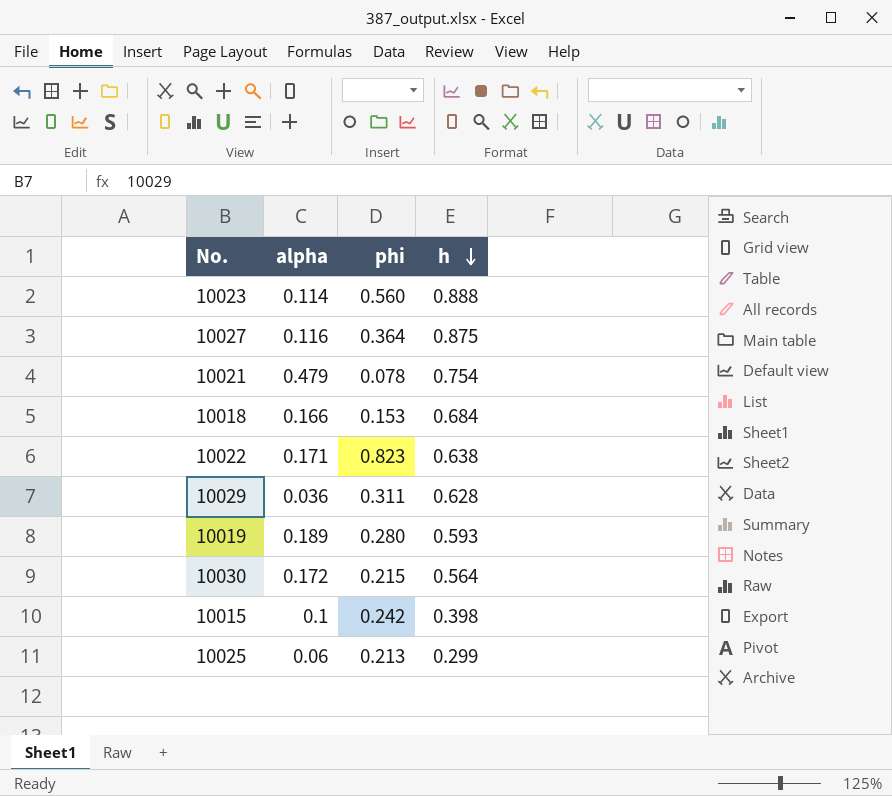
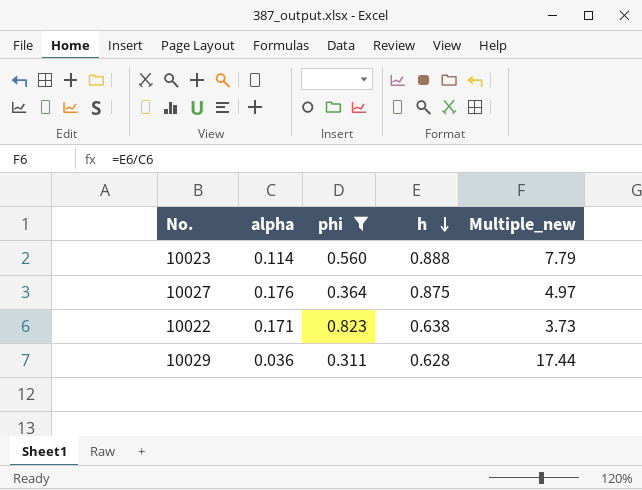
filter: none -> phi >= 0.311
column Multiple_new | formula: none -> [h] / [alpha]
10027 | alpha: 0.116 -> 0.176

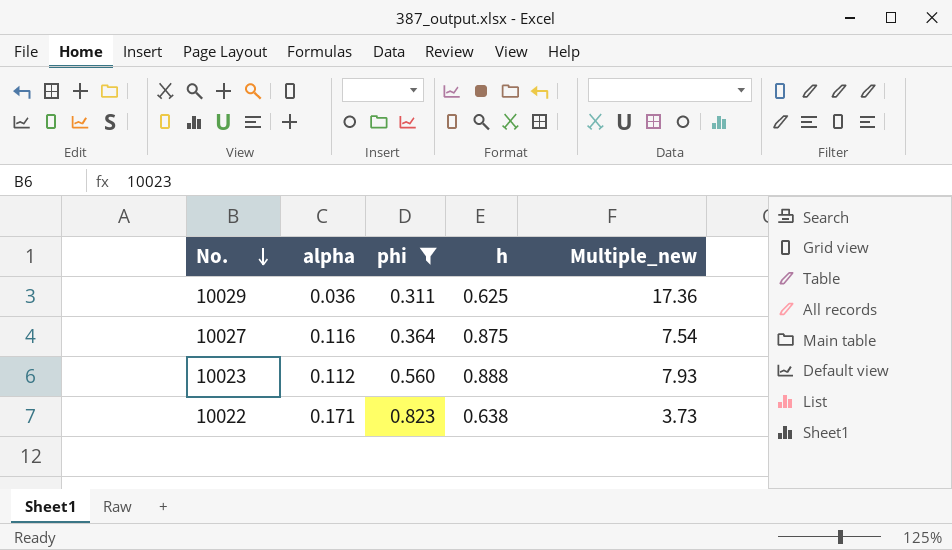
row order: h descending -> No. descending
10029 | h: 0.628 -> 0.625
10029 | Multiple_new: 17.44 -> 17.36
10027 | alpha: 0.176 -> 0.116
10027 | Multiple_new: 4.97 -> 7.54
10023 | alpha: 0.114 -> 0.112
10023 | Multiple_new: 7.79 -> 7.93

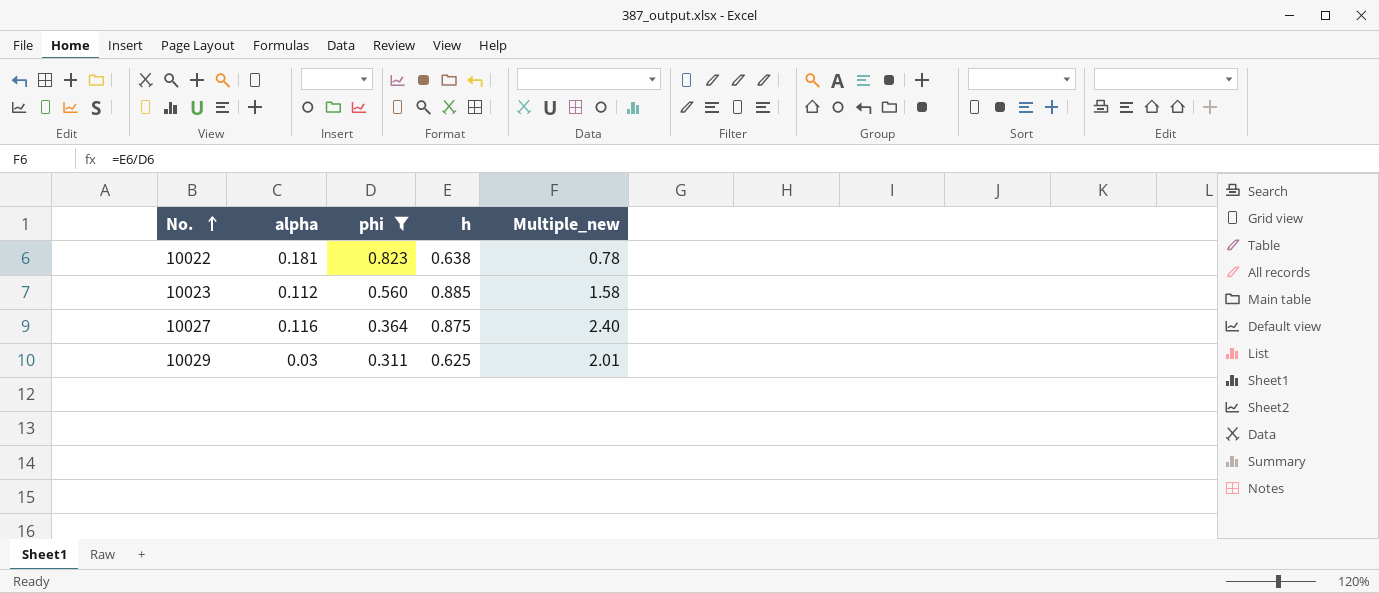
row order: No. descending -> No. ascending
column Multiple_new | formula: [h] / [alpha] -> [h] / [phi]
10022 | alpha: 0.171 -> 0.181
10023 | h: 0.888 -> 0.885
10029 | alpha: 0.036 -> 0.03

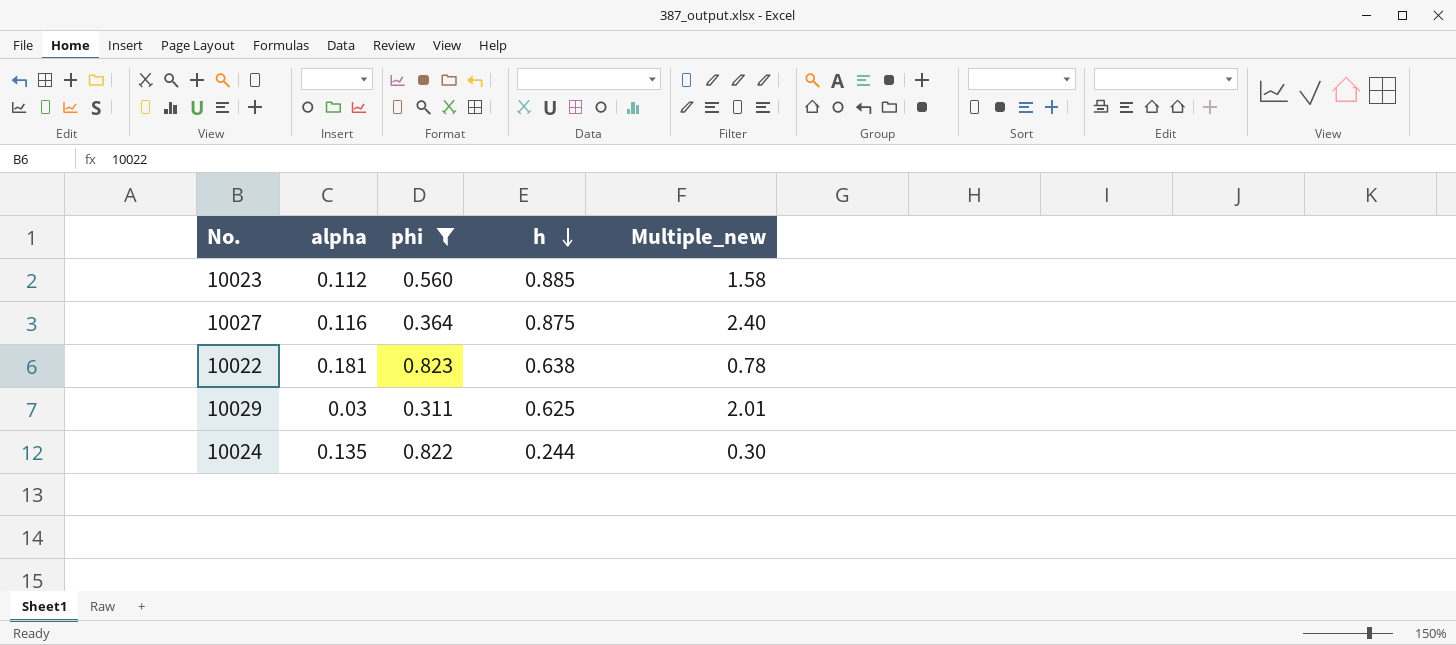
row order: No. ascending -> h descending
row 10024: none -> 0.135 | 0.822 | 0.244 | 0.30

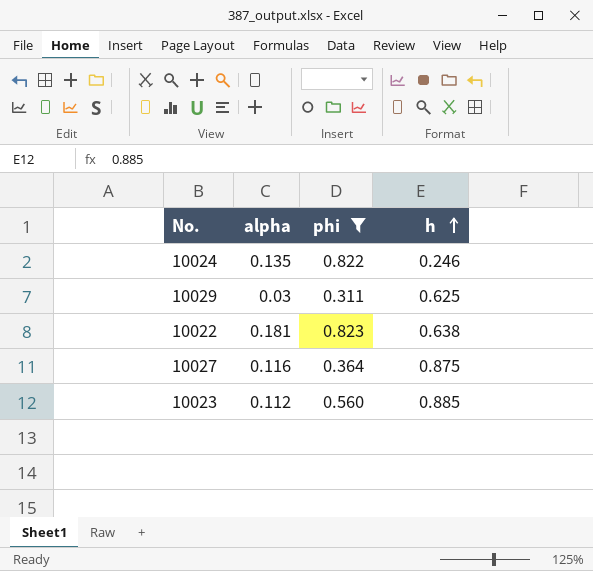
row order: h descending -> h ascending
column Multiple_new | formula: [h] / [phi] -> none
10024 | h: 0.244 -> 0.246

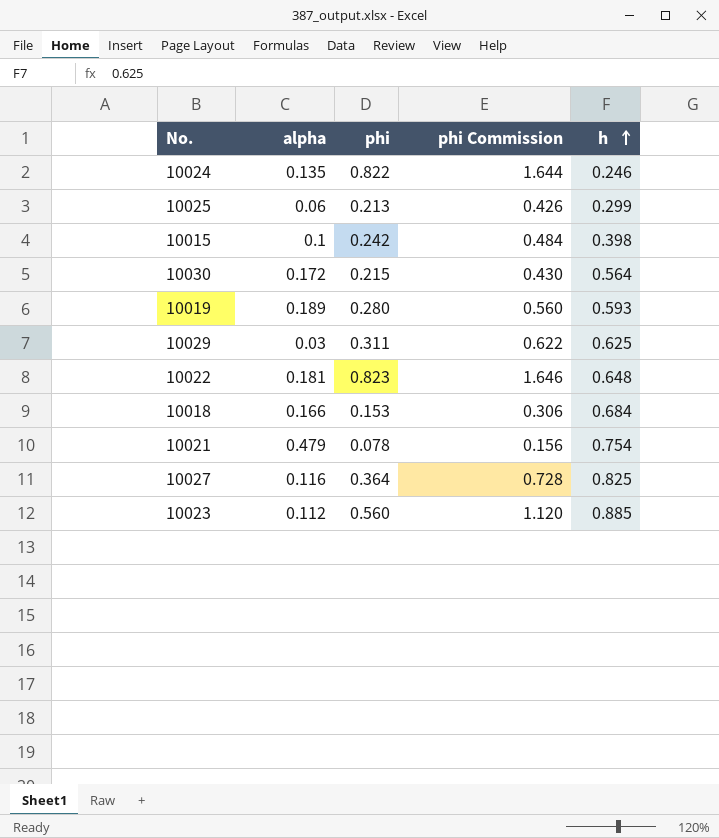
filter: phi >= 0.311 -> none
column phi Commission | formula: none -> [phi] * 2
10022 | h: 0.638 -> 0.648
10027 | h: 0.875 -> 0.825

